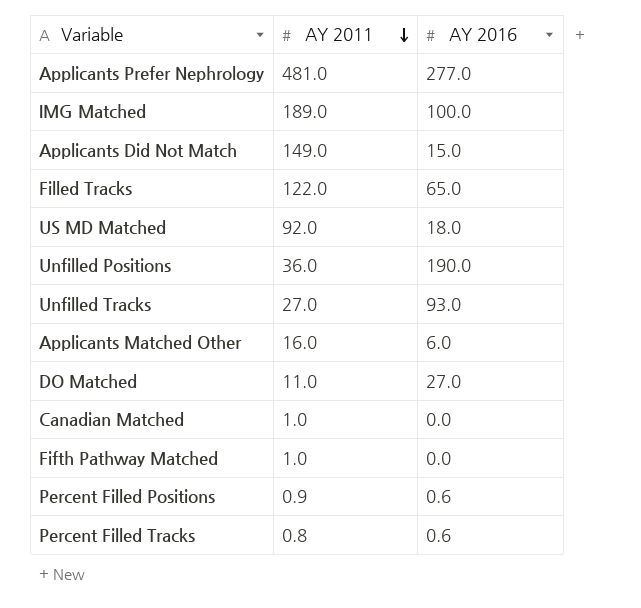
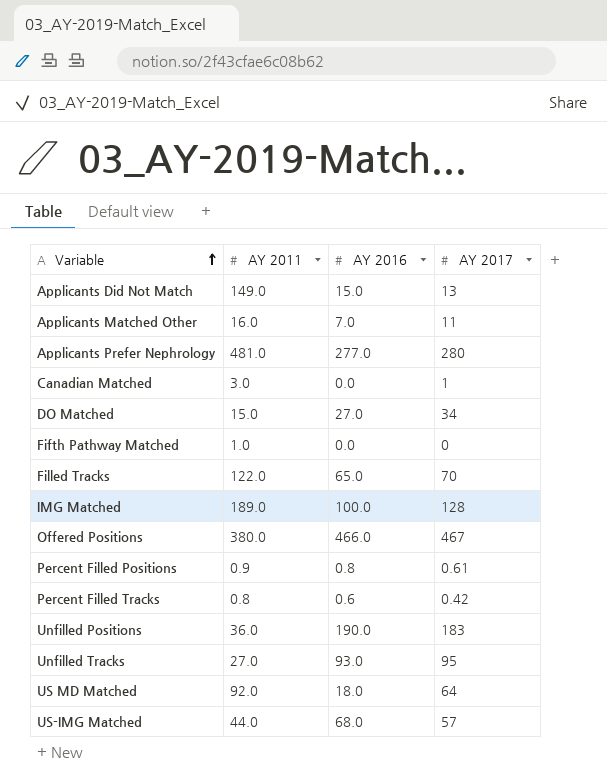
row order: AY 2011 descending -> Variable ascending
column AY 2017 | position: none -> 4
Applicants Matched Other | AY 2016: 6.0 -> 7.0
Canadian Matched | AY 2011: 1.0 -> 3.0
DO Matched | AY 2011: 11.0 -> 15.0
row Offered Positions: none -> 380.0 | 466.0 | 467
Percent Filled Positions | AY 2016: 0.6 -> 0.8
row US-IMG Matched: none -> 44.0 | 68.0 | 57

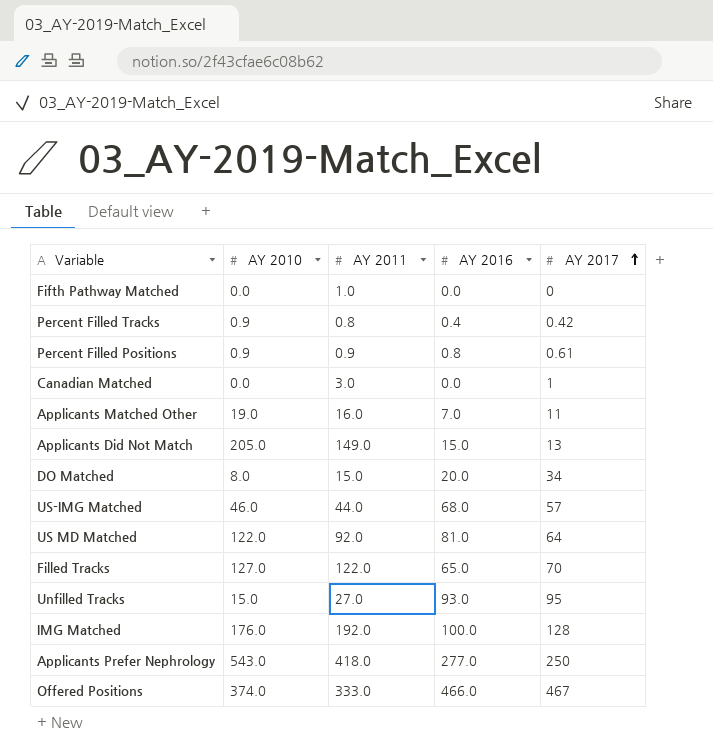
row order: Variable ascending -> AY 2017 ascending
column AY 2010 | position: none -> 2
row Unfilled Positions: 36.0 | 190.0 | 183 -> none
Percent Filled Tracks | AY 2016: 0.6 -> 0.4
DO Matched | AY 2016: 27.0 -> 20.0
US MD Matched | AY 2016: 18.0 -> 81.0
IMG Matched | AY 2011: 189.0 -> 192.0
Applicants Prefer Nephrology | AY 2011: 481.0 -> 418.0
Applicants Prefer Nephrology | AY 2017: 280 -> 250
Offered Positions | AY 2011: 380.0 -> 333.0

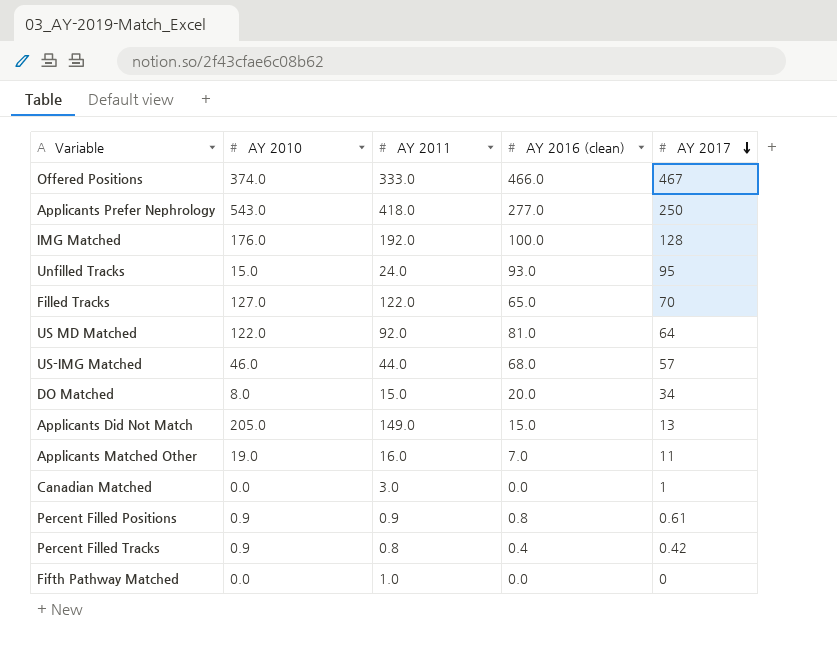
row order: AY 2017 ascending -> AY 2017 descending
column name: AY 2016 -> AY 2016 (clean)
Unfilled Tracks | AY 2011: 27.0 -> 24.0

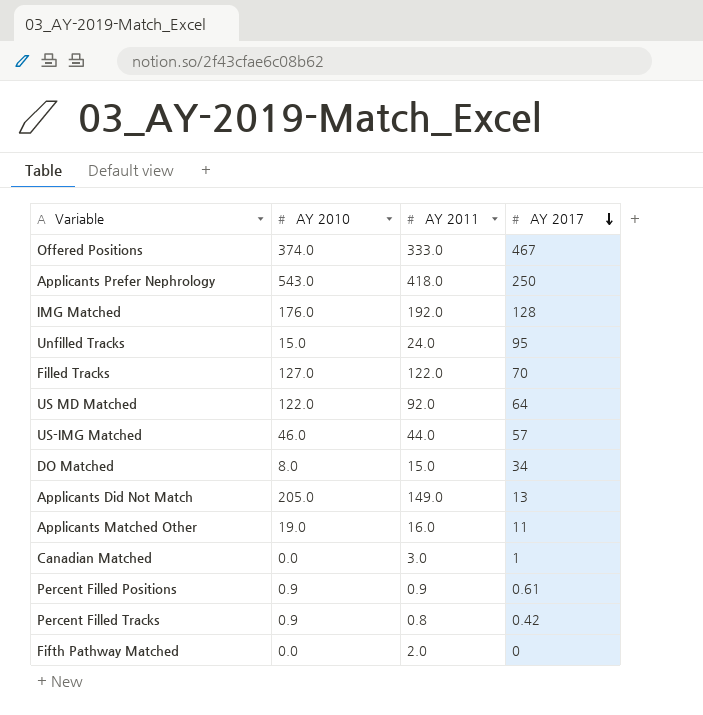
column AY 2016 (clean) | position: 4 -> none
Fifth Pathway Matched | AY 2011: 1.0 -> 2.0

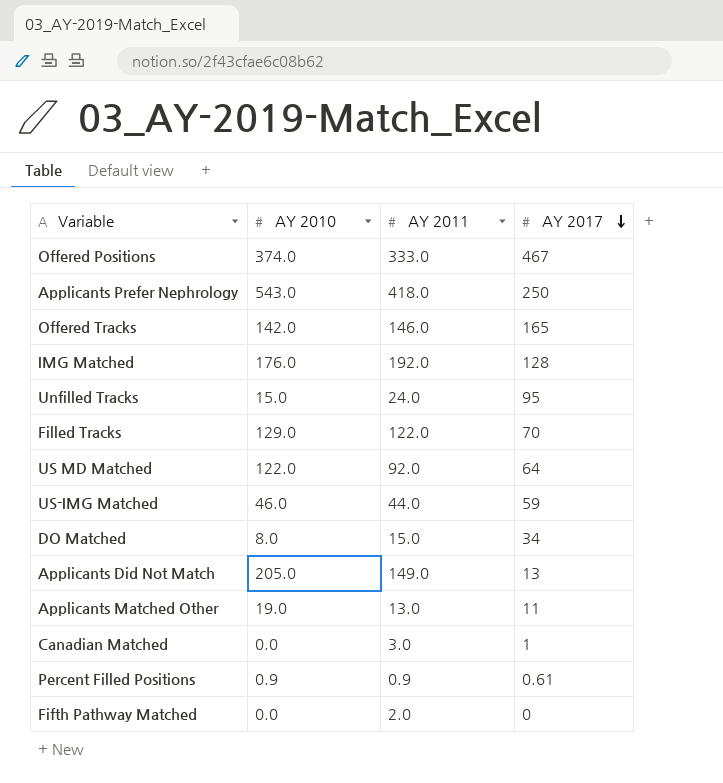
row Percent Filled Tracks: 0.9 | 0.8 | 0.42 -> none
row Offered Tracks: none -> 142.0 | 146.0 | 165
Filled Tracks | AY 2010: 127.0 -> 129.0
US-IMG Matched | AY 2017: 57 -> 59
Applicants Matched Other | AY 2011: 16.0 -> 13.0

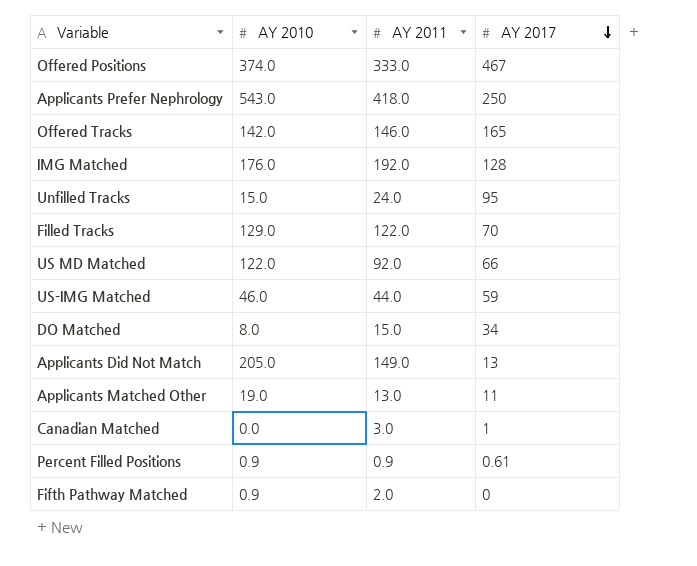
US MD Matched | AY 2017: 64 -> 66
Fifth Pathway Matched | AY 2010: 0.0 -> 0.9

